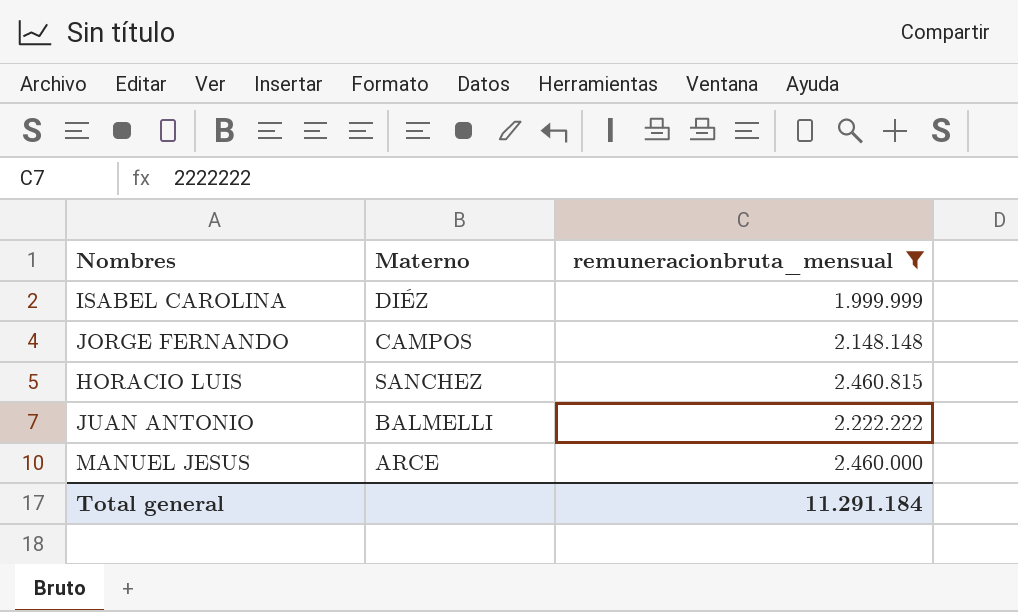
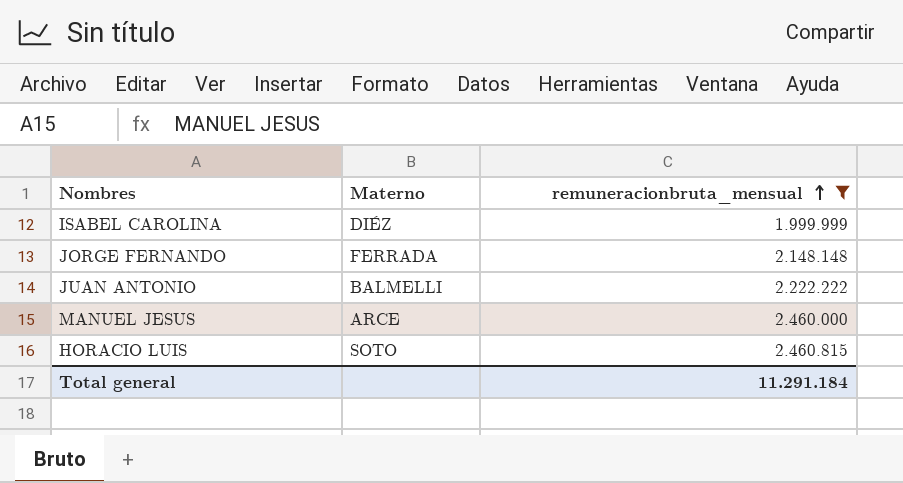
row order: none -> remuneracionbruta_mensual ascending
JORGE FERNANDO | Materno: CAMPOS -> FERRADA
HORACIO LUIS | Materno: SANCHEZ -> SOTO

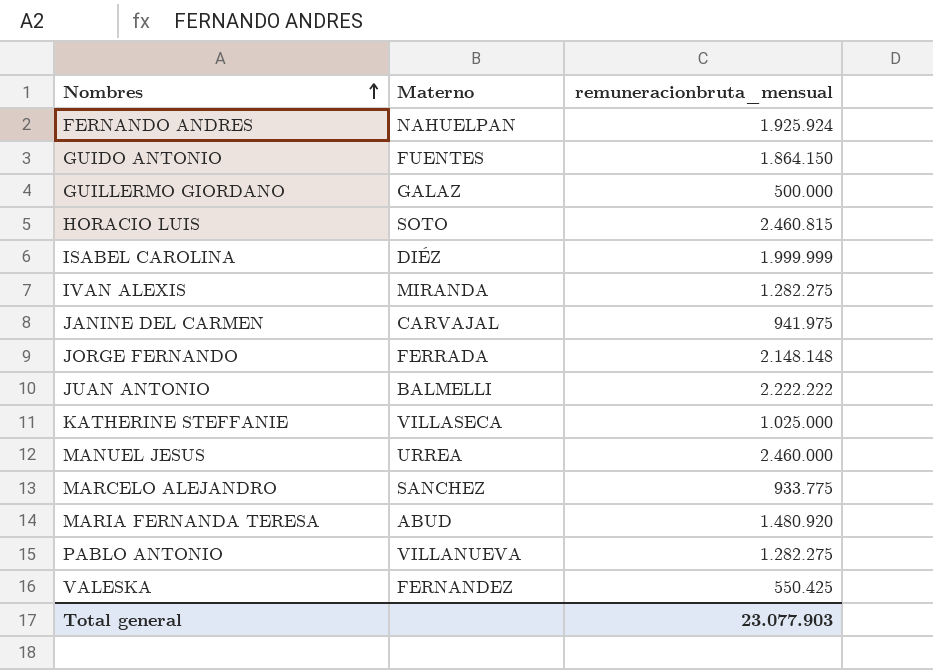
filter: remuneracionbruta_mensual >= 1.999.999 -> none
row order: remuneracionbruta_mensual ascending -> Nombres ascending
MANUEL JESUS | Materno: ARCE -> URREA
Total general | remuneracionbruta_mensual: 11.291.184 -> 23.077.903

